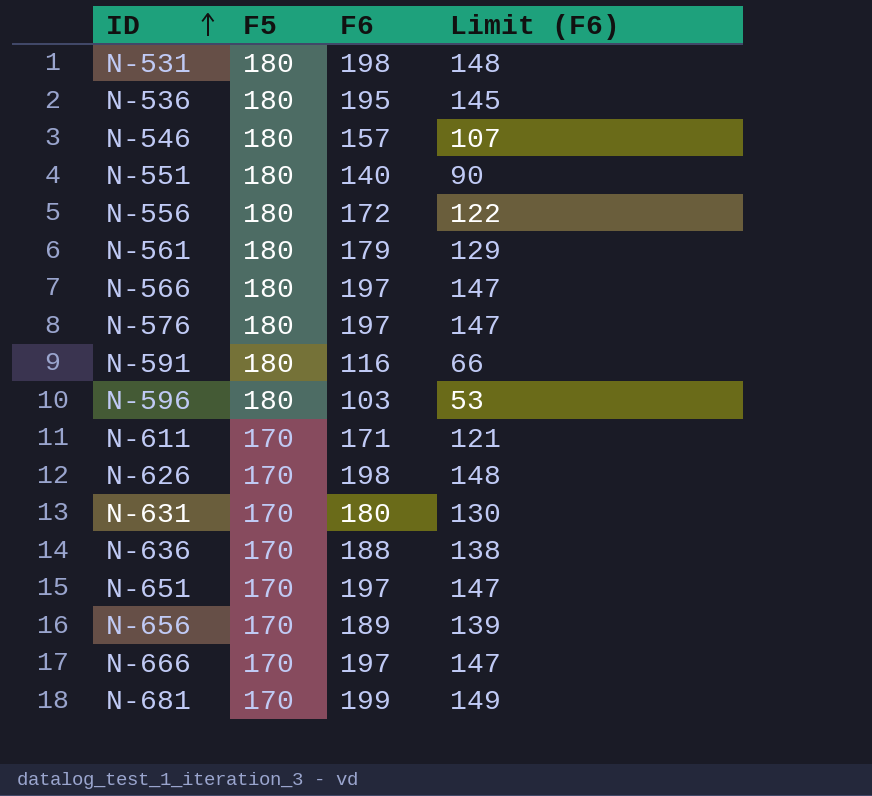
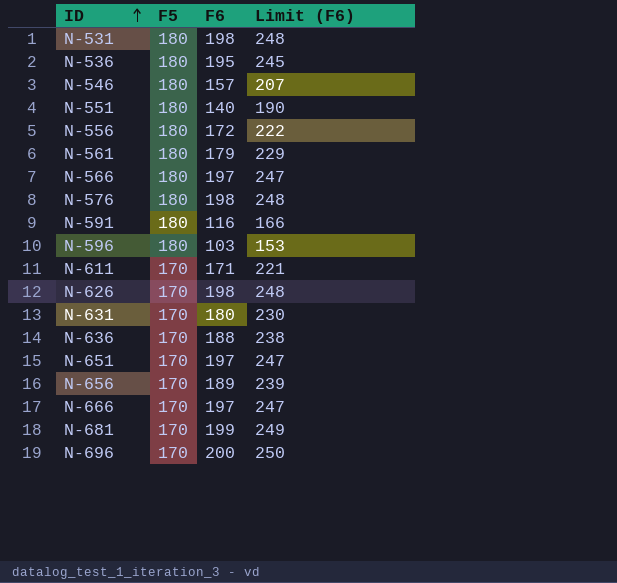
column Limit (F6) | formula: [F6] - 50 -> [F6] + 50
N-576 | F6: 197 -> 198
row N-696: none -> 170 | 200 | 250

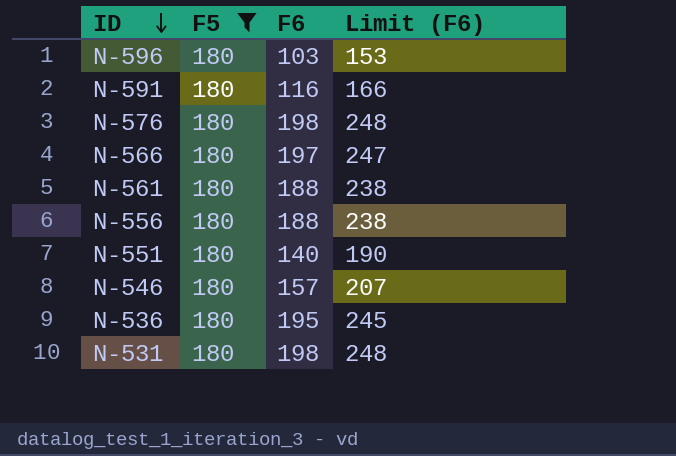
filter: none -> F5 = 180
row order: ID ascending -> ID descending
N-561 | F6: 179 -> 188
N-561 | Limit (F6): 229 -> 238
N-556 | F6: 172 -> 188
N-556 | Limit (F6): 222 -> 238

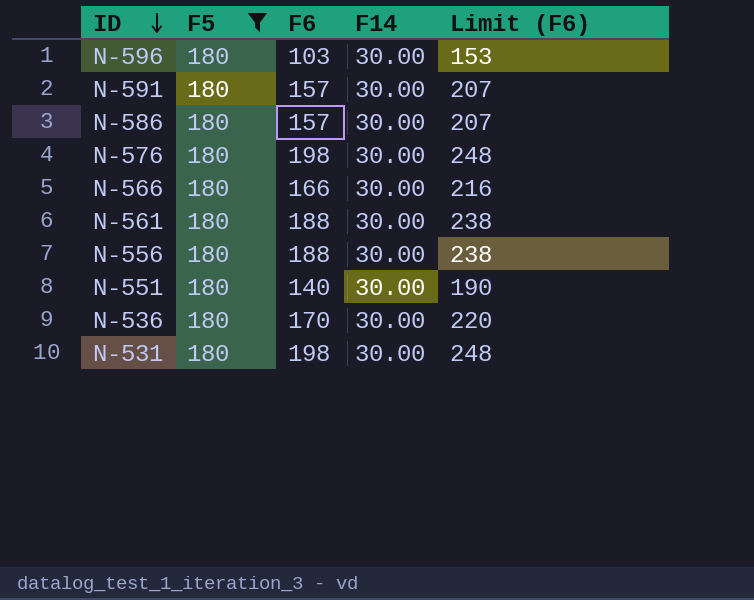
column F14 | position: none -> 4
row N-546: 180 | 157 | 207 -> none
N-591 | F6: 116 -> 157
N-591 | Limit (F6): 166 -> 207
row N-586: none -> 180 | 157 | 30.00 | 207
N-566 | F6: 197 -> 166
N-566 | Limit (F6): 247 -> 216
N-536 | F6: 195 -> 170
N-536 | Limit (F6): 245 -> 220

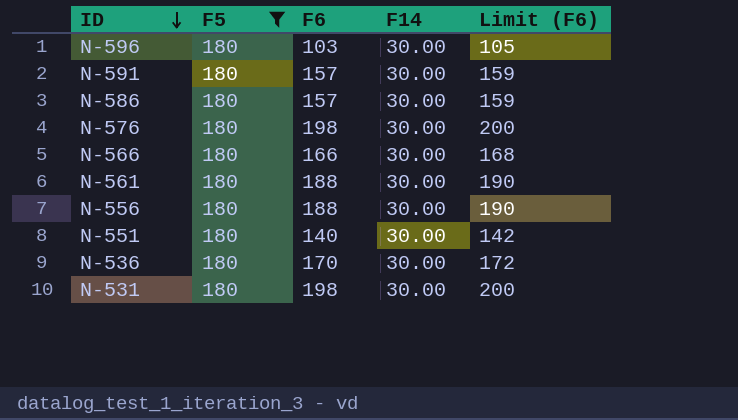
column Limit (F6) | formula: [F6] + 50 -> [F6] + 2

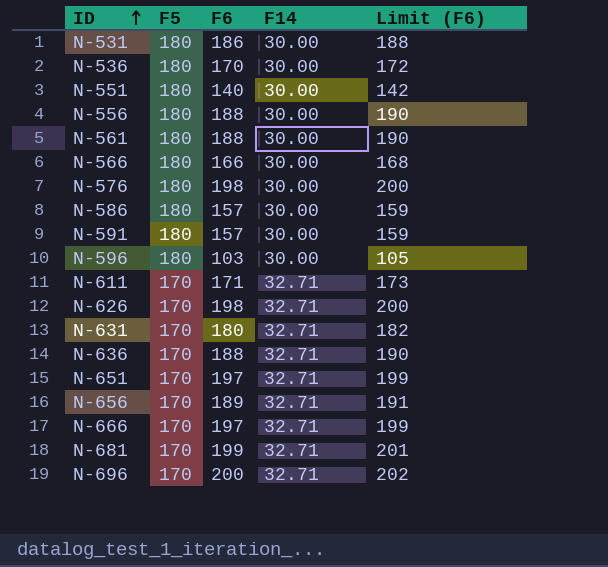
filter: F5 = 180 -> none
row order: ID descending -> ID ascending
N-531 | F6: 198 -> 186
N-531 | Limit (F6): 200 -> 188

